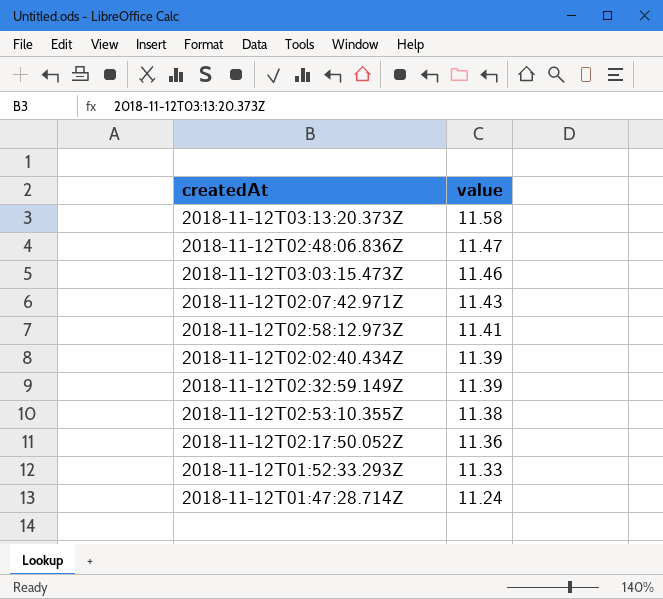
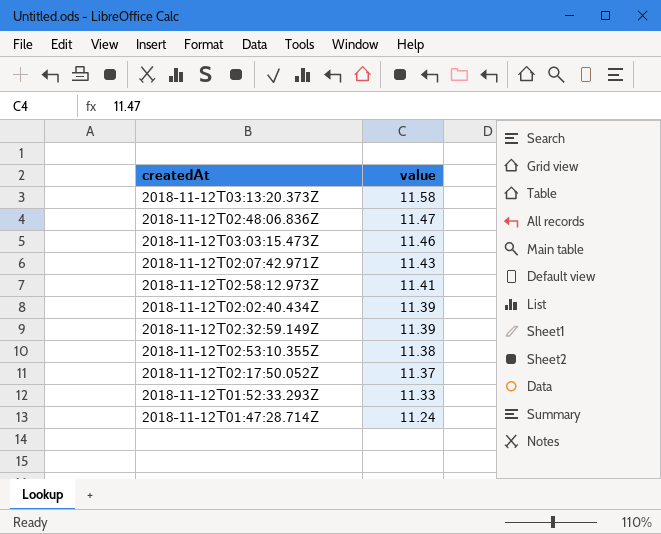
2018-11-12T02:17:50.052Z | value: 11.36 -> 11.37

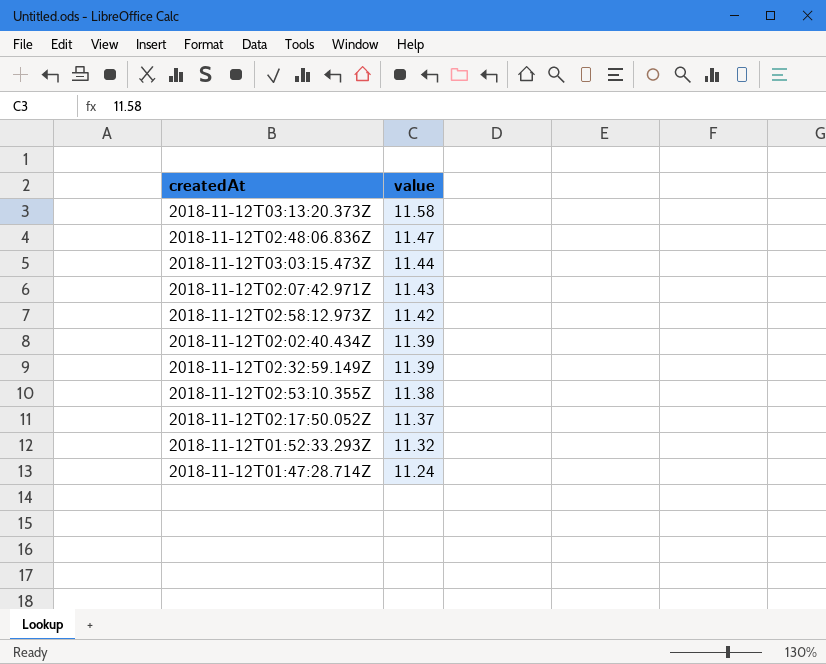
2018-11-12T03:03:15.473Z | value: 11.46 -> 11.44
2018-11-12T02:58:12.973Z | value: 11.41 -> 11.42
2018-11-12T01:52:33.293Z | value: 11.33 -> 11.32

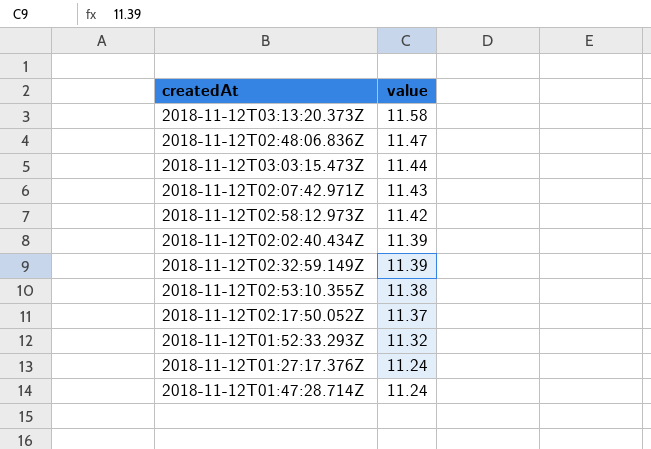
row 2018-11-12T01:27:17.376Z: none -> 11.24

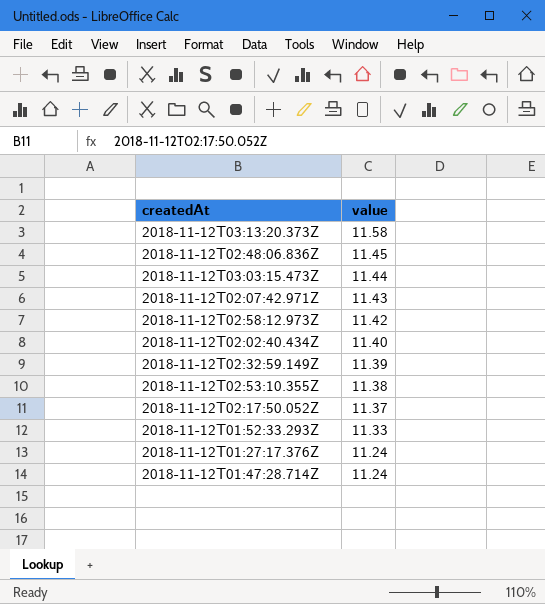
2018-11-12T02:48:06.836Z | value: 11.47 -> 11.45
2018-11-12T02:02:40.434Z | value: 11.39 -> 11.40
2018-11-12T01:52:33.293Z | value: 11.32 -> 11.33

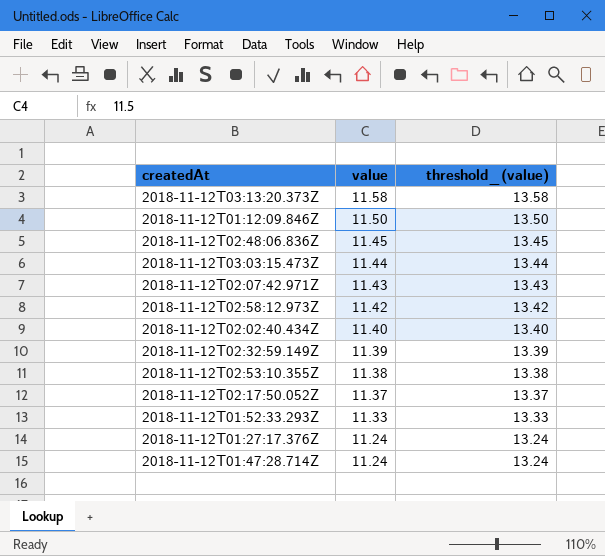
column threshold_(value) | formula: none -> [value] + 2
row 2018-11-12T01:12:09.846Z: none -> 11.50 | 13.50

